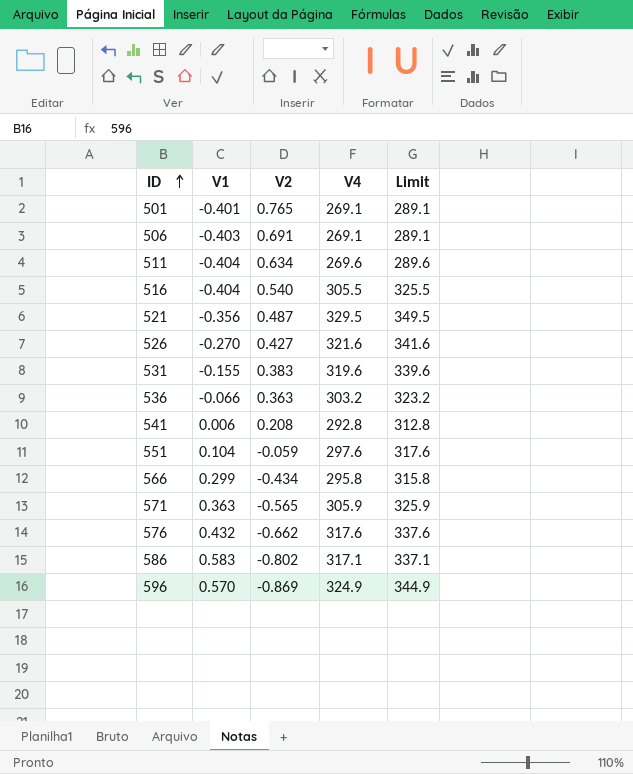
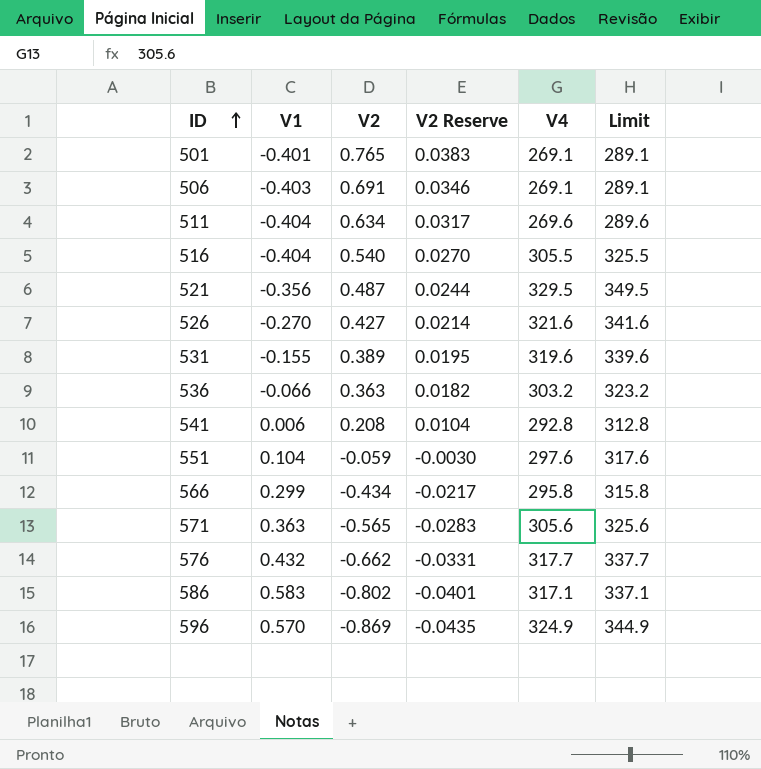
column V2 Reserve | formula: none -> [V2] * 0.05
531 | V2: 0.383 -> 0.389
571 | V4: 305.9 -> 305.6
571 | Limit: 325.9 -> 325.6
576 | V4: 317.6 -> 317.7
576 | Limit: 337.6 -> 337.7

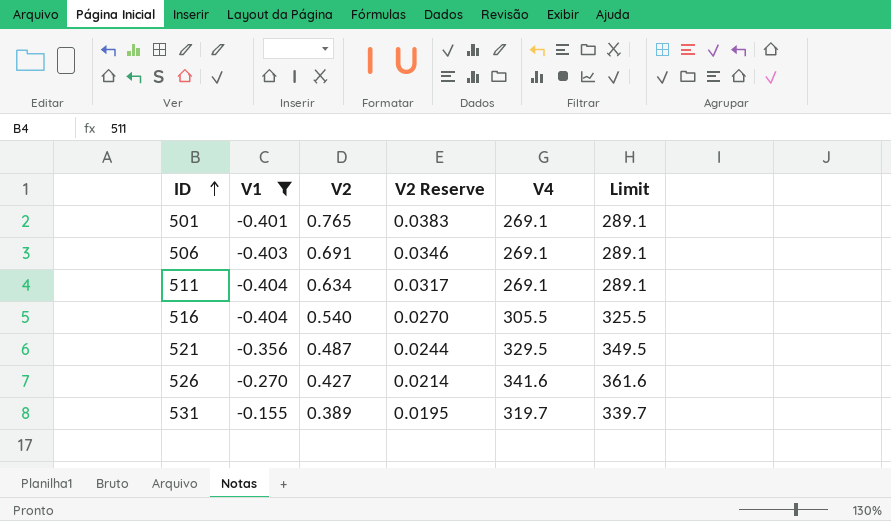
filter: none -> V1 <= -0.155
511 | V4: 269.6 -> 269.1
511 | Limit: 289.6 -> 289.1
526 | V4: 321.6 -> 341.6
526 | Limit: 341.6 -> 361.6
531 | V4: 319.6 -> 319.7
531 | Limit: 339.6 -> 339.7

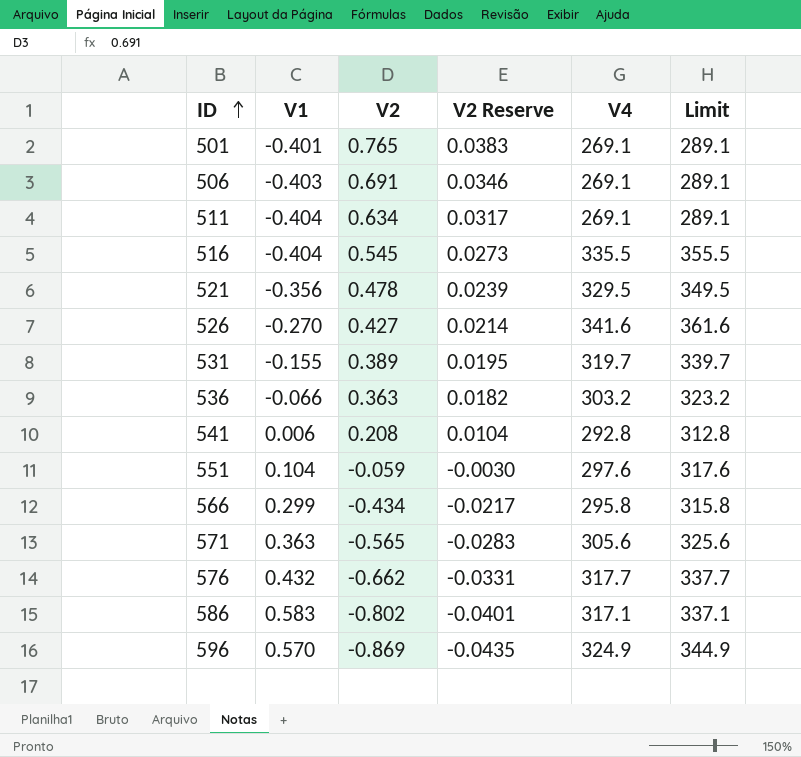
filter: V1 <= -0.155 -> none
516 | V2: 0.540 -> 0.545
516 | V2 Reserve: 0.0270 -> 0.0273
516 | V4: 305.5 -> 335.5
516 | Limit: 325.5 -> 355.5
521 | V2: 0.487 -> 0.478
521 | V2 Reserve: 0.0244 -> 0.0239

